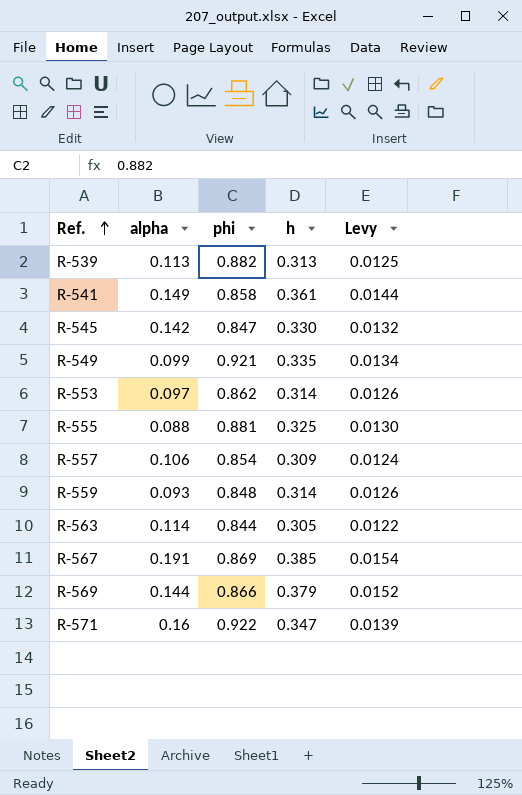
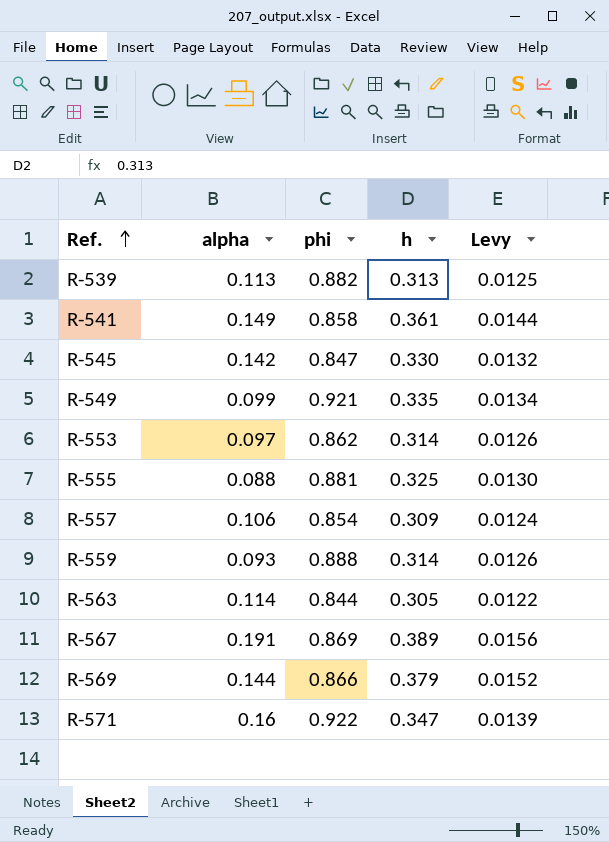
R-559 | phi: 0.848 -> 0.888
R-567 | h: 0.385 -> 0.389
R-567 | Levy: 0.0154 -> 0.0156

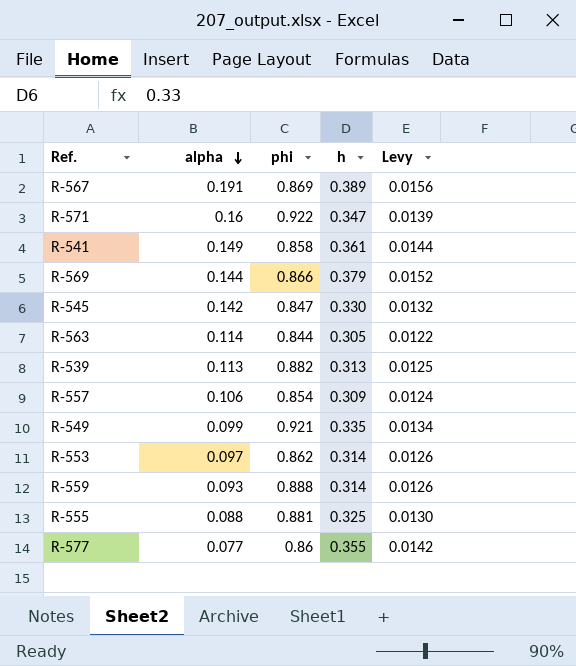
row order: Ref. ascending -> alpha descending
row R-577: none -> 0.077 | 0.86 | 0.355 | 0.0142

